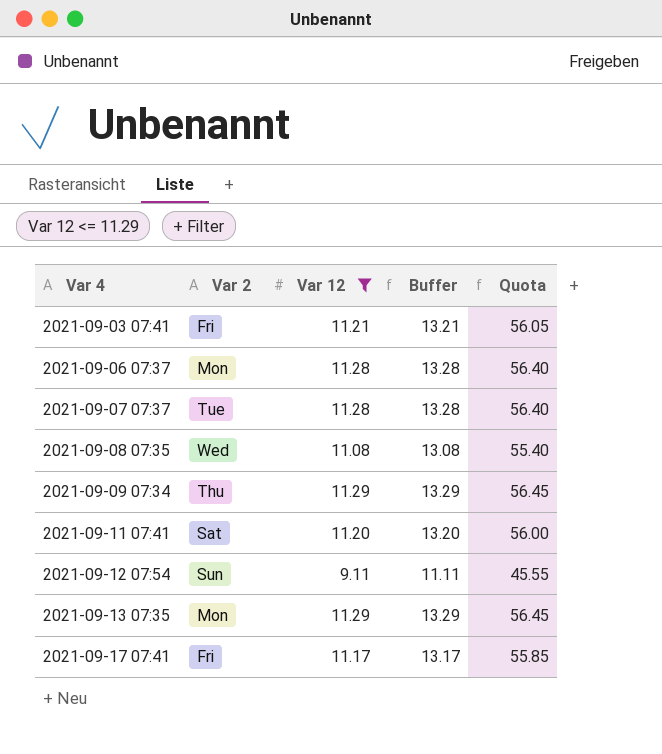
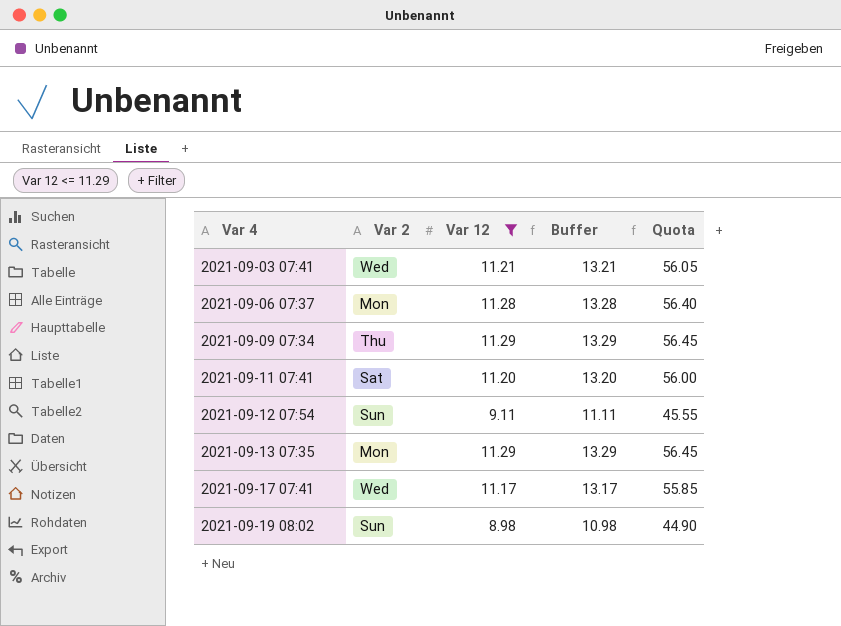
row 2021-09-07 07:37: Tue | 11.28 | 13.28 | 56.40 -> none
row 2021-09-08 07:35: Wed | 11.08 | 13.08 | 55.40 -> none
2021-09-03 07:41 | Var 2: Fri -> Wed
2021-09-17 07:41 | Var 2: Fri -> Wed
row 2021-09-19 08:02: none -> Sun | 8.98 | 10.98 | 44.90

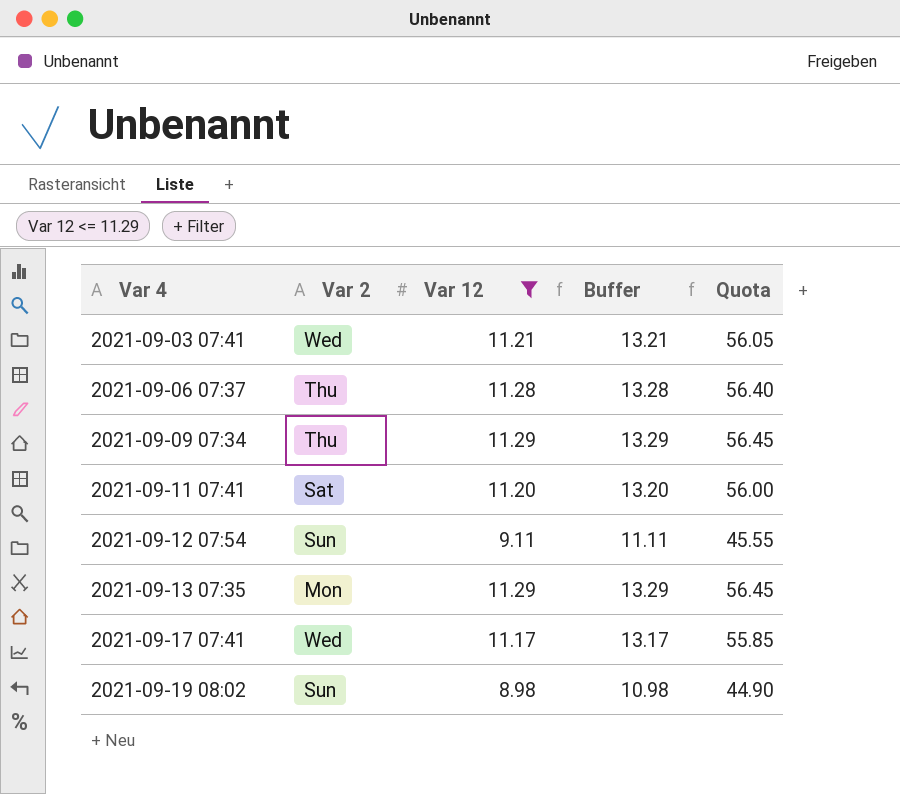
2021-09-06 07:37 | Var 2: Mon -> Thu

